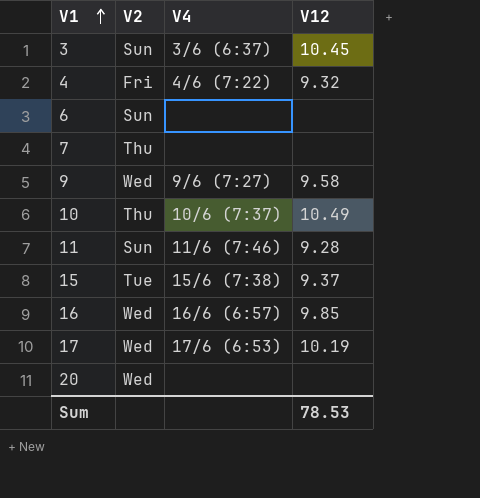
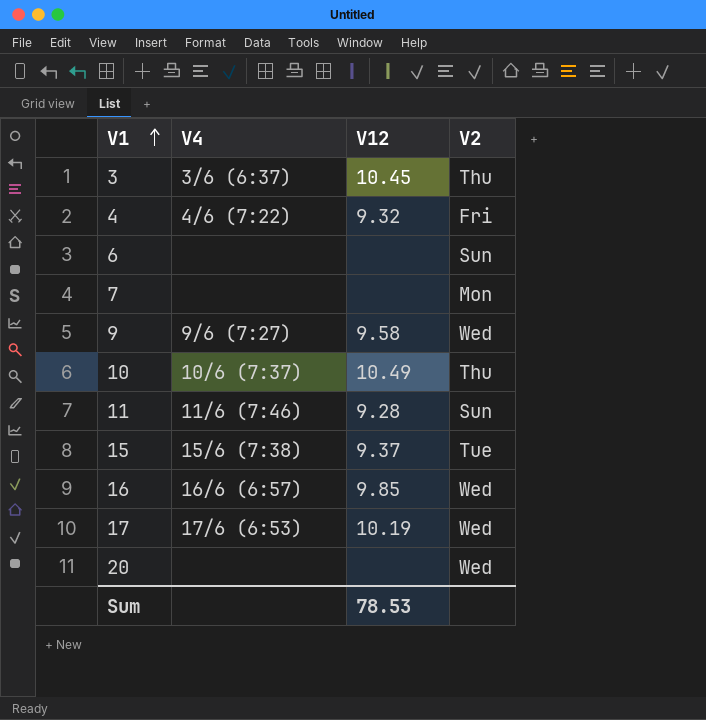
column V2 | position: 2 -> 4
3 | V2: Sun -> Thu
7 | V2: Thu -> Mon

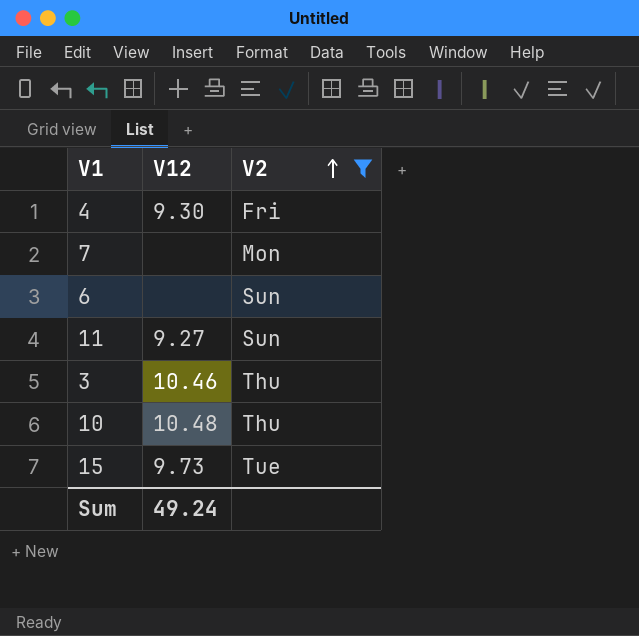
filter: none -> V2 != Wed
row order: V1 ascending -> V2 ascending
column V4 | position: 2 -> none
4 | V12: 9.32 -> 9.30
11 | V12: 9.28 -> 9.27
3 | V12: 10.45 -> 10.46
10 | V12: 10.49 -> 10.48
15 | V12: 9.37 -> 9.73
Sum | V12: 78.53 -> 49.24

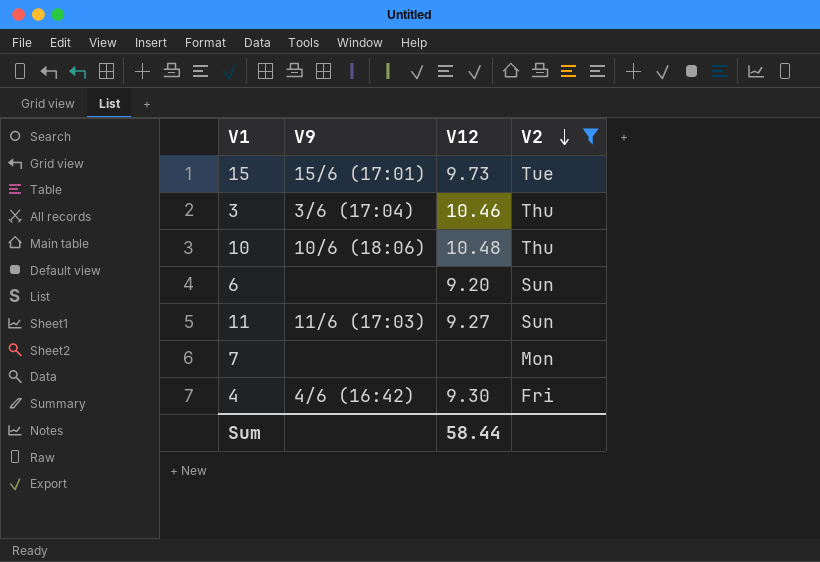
row order: V2 ascending -> V2 descending
column V9 | position: none -> 2
6 | V12: none -> 9.20
Sum | V12: 49.24 -> 58.44

